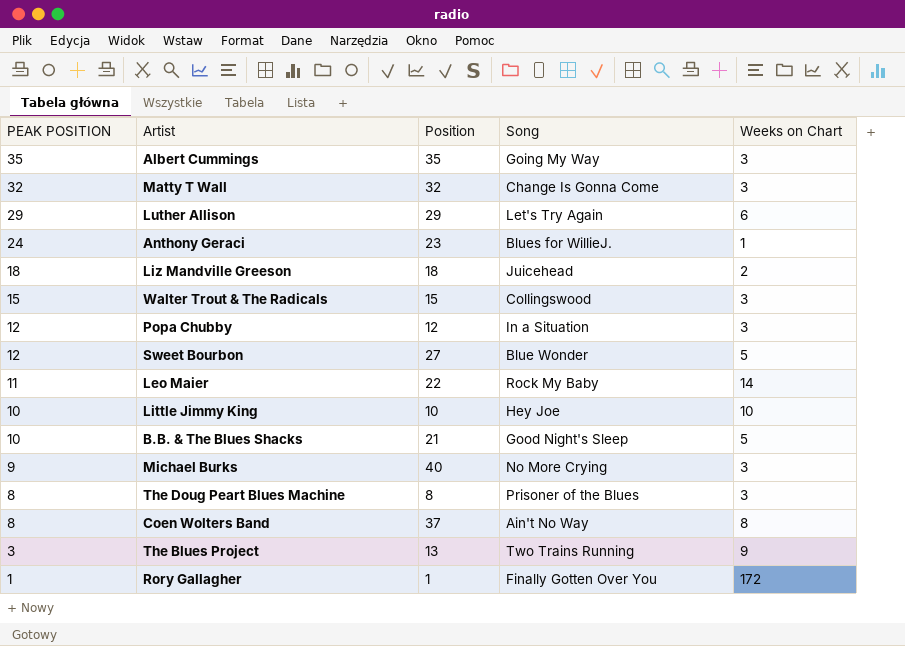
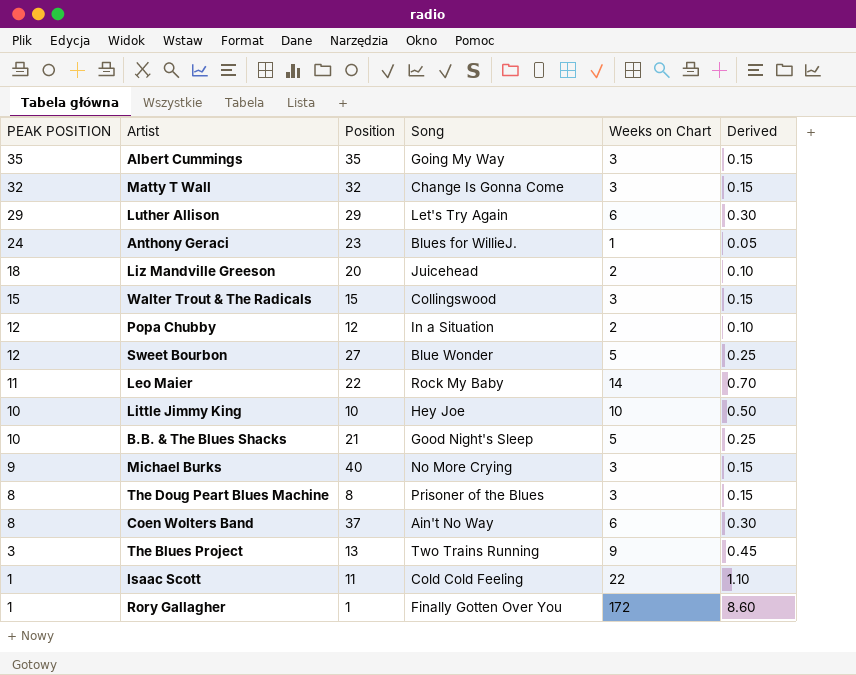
column Derived | formula: none -> [Weeks on Chart] * 0.05
Liz Mandville Greeson | Position: 18 -> 20
Popa Chubby | Weeks on Chart: 3 -> 2
Coen Wolters Band | Weeks on Chart: 8 -> 6
row Isaac Scott: none -> 1 | 11 | Cold Cold Feeling | 22 | 1.10

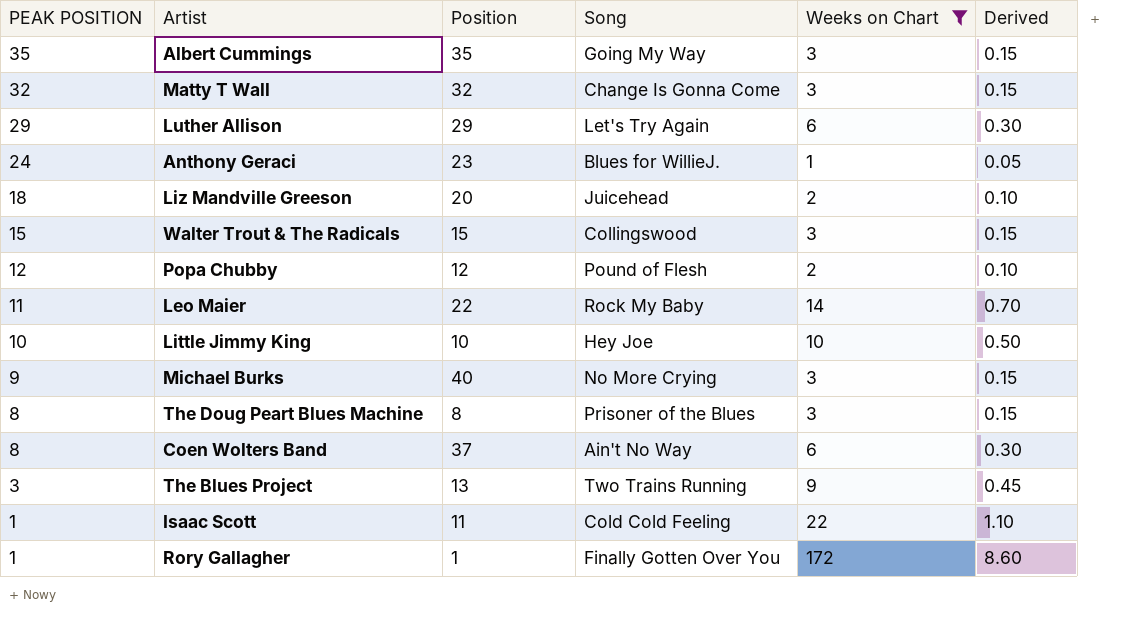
filter: none -> Weeks on Chart != 5
Popa Chubby | Song: In a Situation -> Pound of Flesh

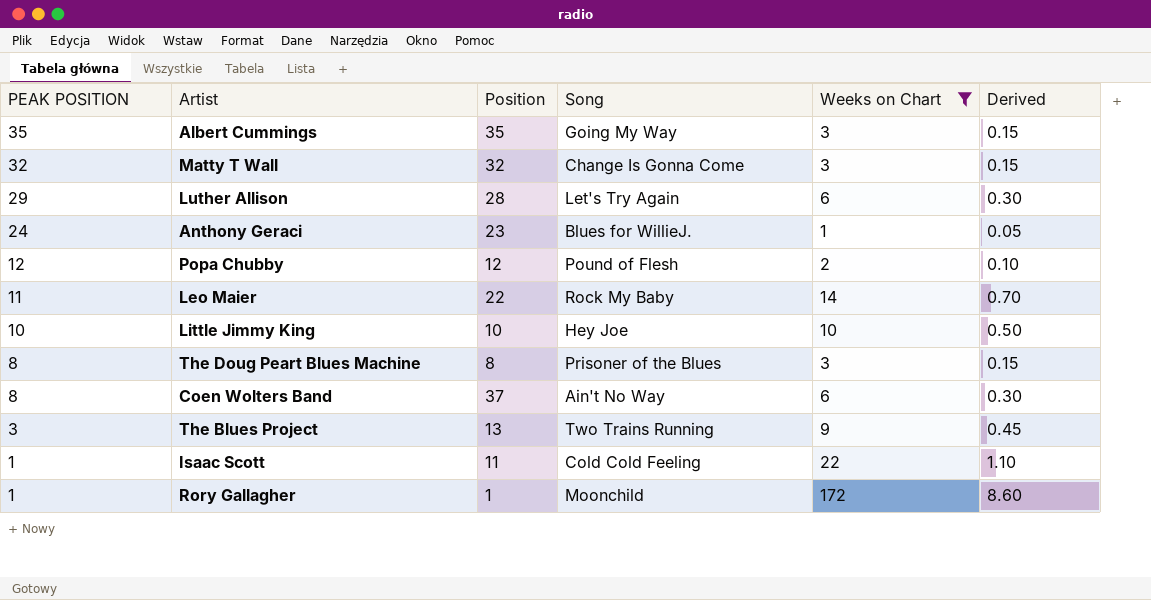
row Liz Mandville Greeson: 18 | 20 | Juicehead | 2 | 0.10 -> none
row Walter Trout & The Radicals: 15 | 15 | Collingswood | 3 | 0.15 -> none
row Michael Burks: 9 | 40 | No More Crying | 3 | 0.15 -> none
Luther Allison | Position: 29 -> 28
Rory Gallagher | Song: Finally Gotten Over You -> Moonchild

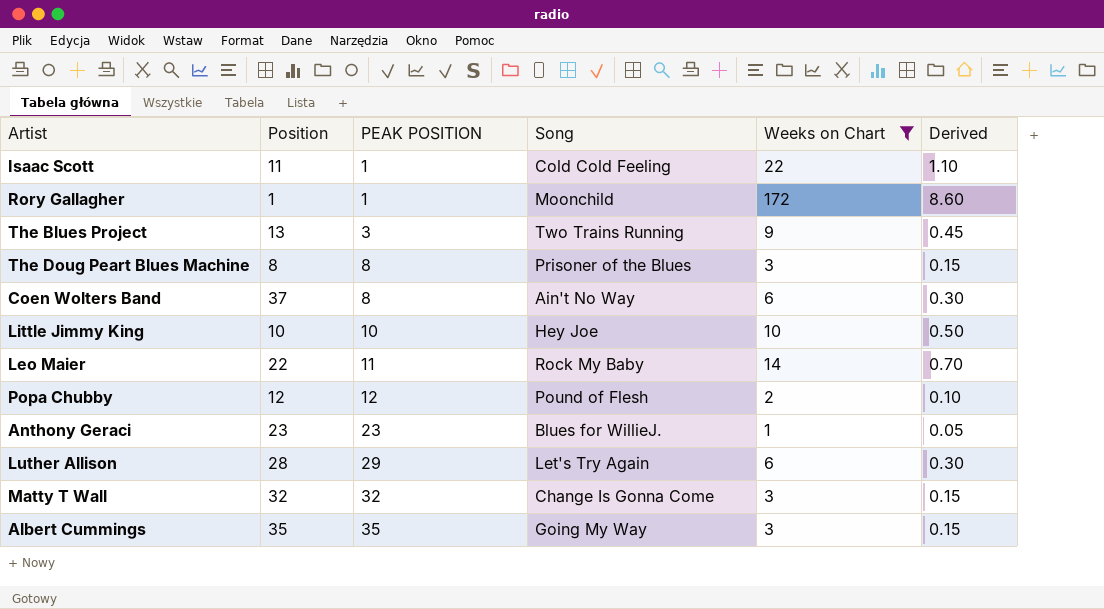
row order: PEAK POSITION descending -> PEAK POSITION ascending
column PEAK POSITION | position: 1 -> 3
Anthony Geraci | PEAK POSITION: 24 -> 23

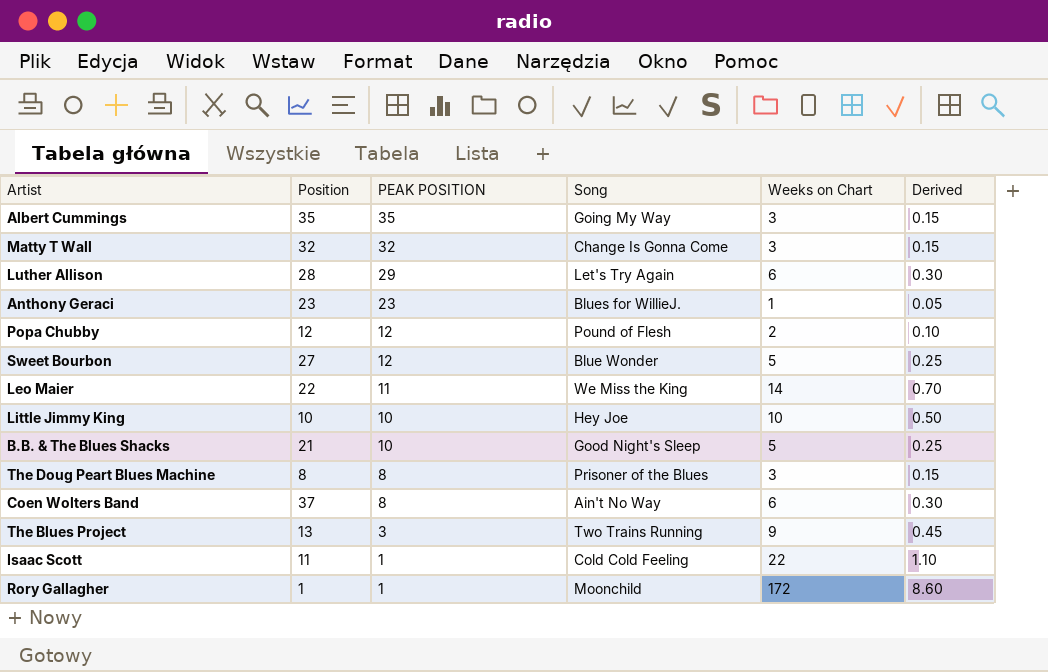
filter: Weeks on Chart != 5 -> none
row order: PEAK POSITION ascending -> PEAK POSITION descending
Leo Maier | Song: Rock My Baby -> We Miss the King

